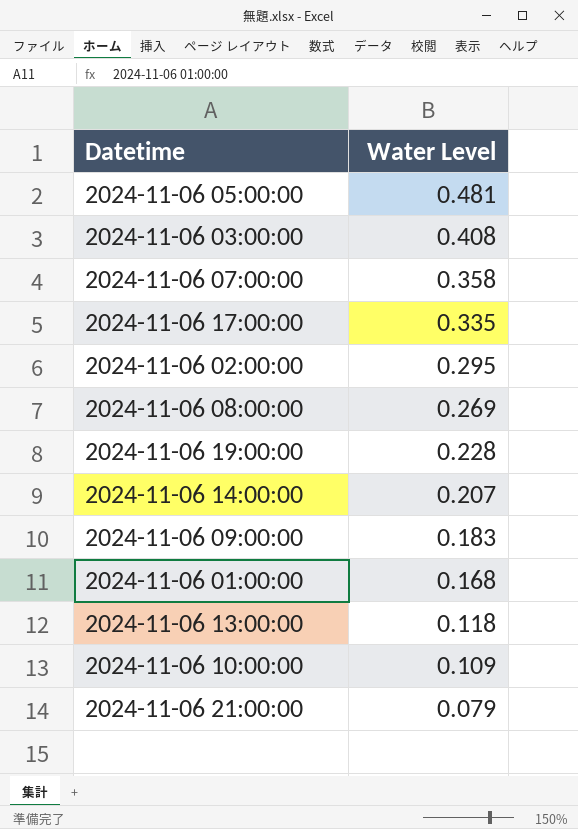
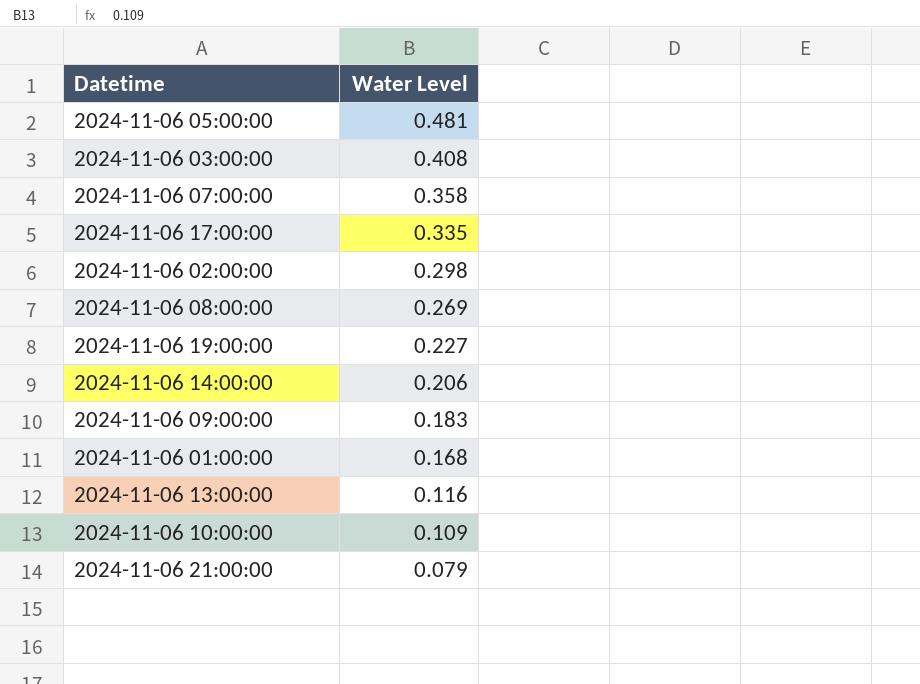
2024-11-06 02:00:00 | Water Level: 0.295 -> 0.298
2024-11-06 19:00:00 | Water Level: 0.228 -> 0.227
2024-11-06 14:00:00 | Water Level: 0.207 -> 0.206
2024-11-06 13:00:00 | Water Level: 0.118 -> 0.116

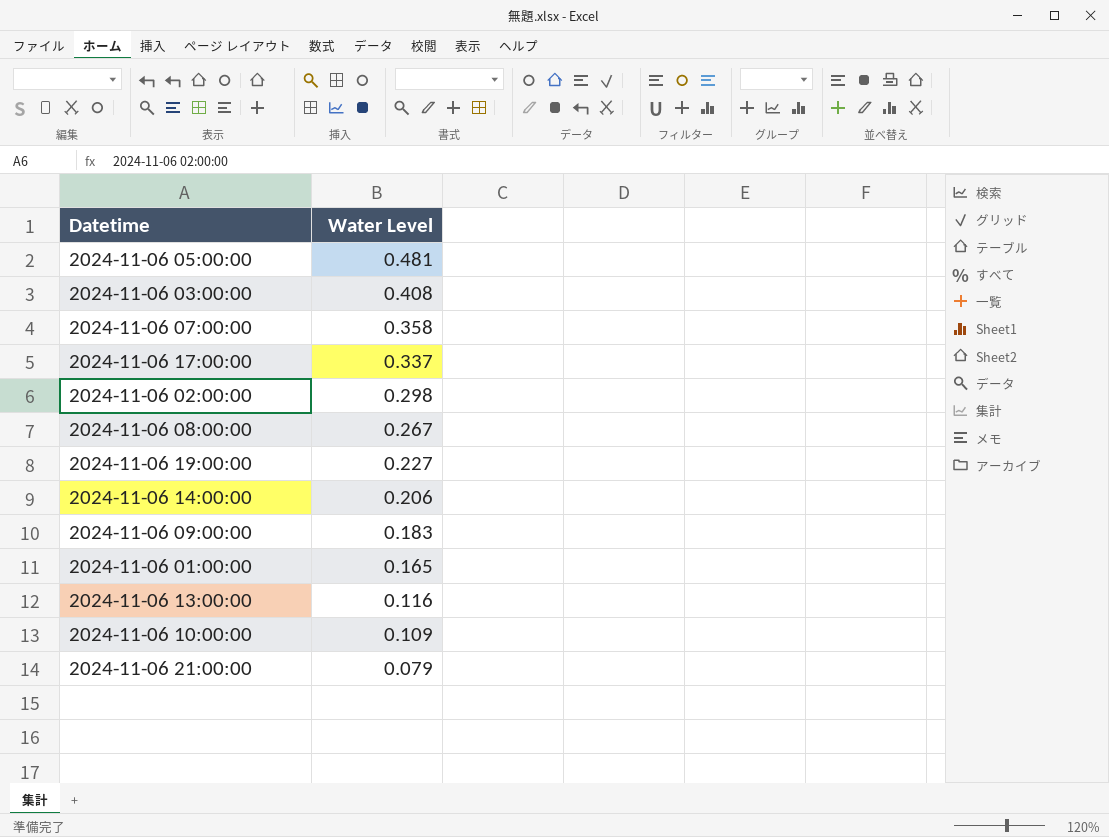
2024-11-06 17:00:00 | Water Level: 0.335 -> 0.337
2024-11-06 08:00:00 | Water Level: 0.269 -> 0.267
2024-11-06 01:00:00 | Water Level: 0.168 -> 0.165

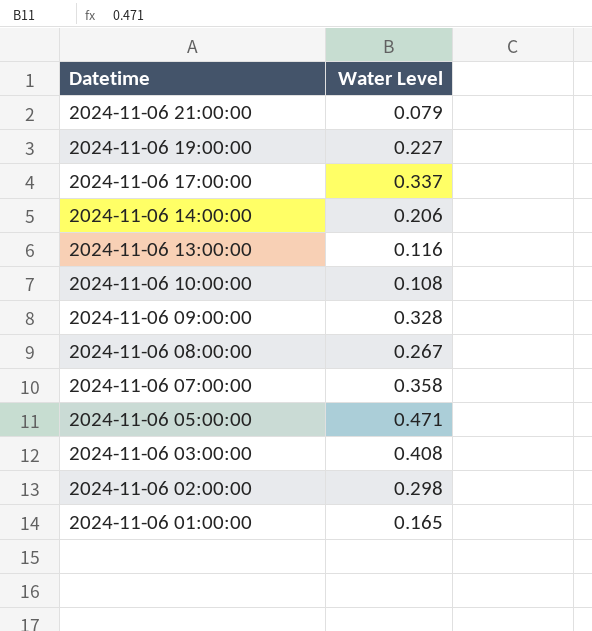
row order: Water Level descending -> Datetime descending
2024-11-06 10:00:00 | Water Level: 0.109 -> 0.108
2024-11-06 09:00:00 | Water Level: 0.183 -> 0.328
2024-11-06 05:00:00 | Water Level: 0.481 -> 0.471

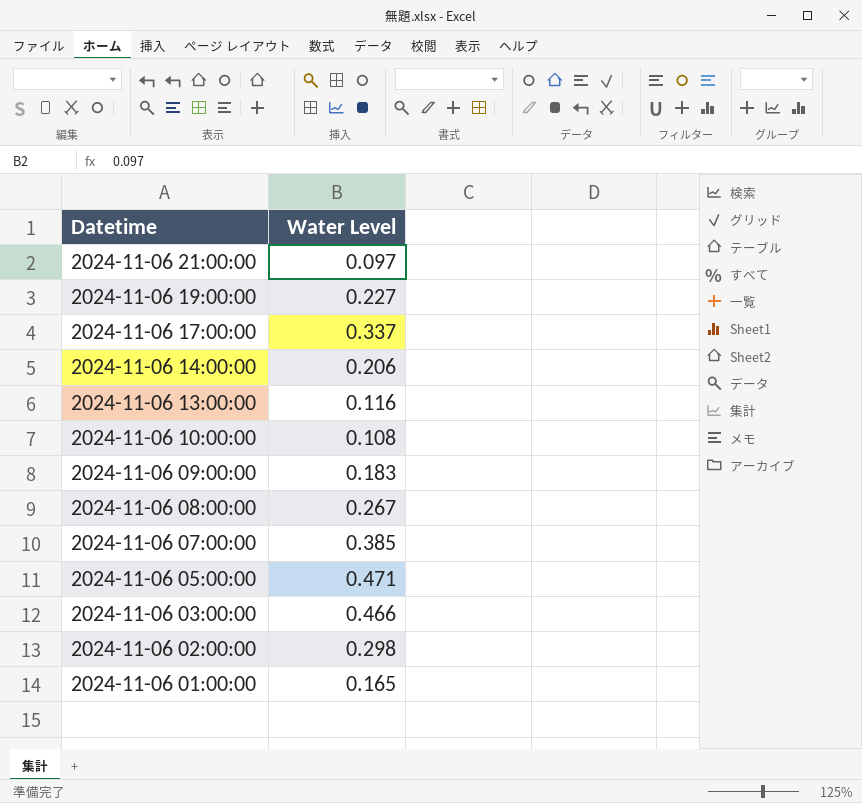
2024-11-06 21:00:00 | Water Level: 0.079 -> 0.097
2024-11-06 09:00:00 | Water Level: 0.328 -> 0.183
2024-11-06 07:00:00 | Water Level: 0.358 -> 0.385
2024-11-06 03:00:00 | Water Level: 0.408 -> 0.466

